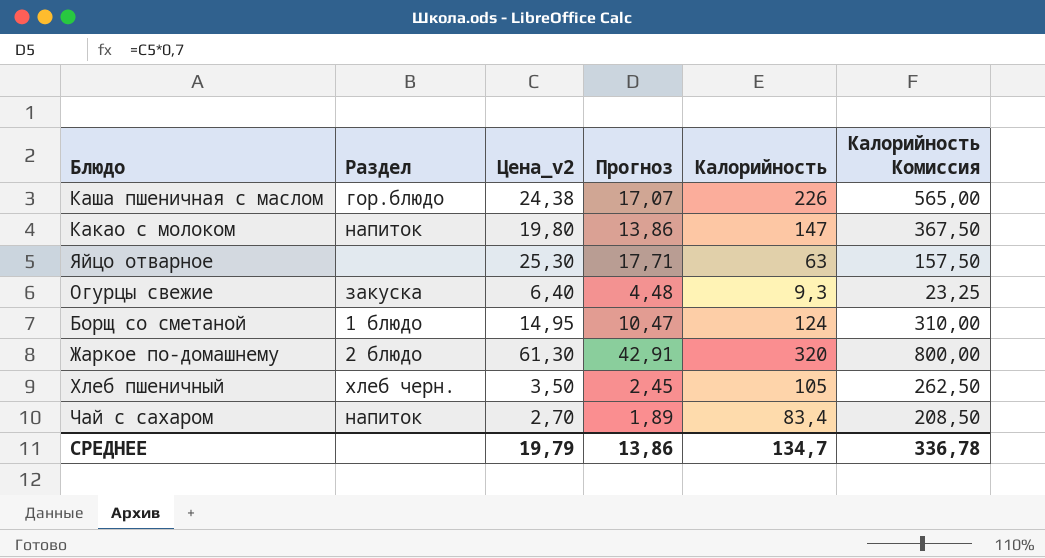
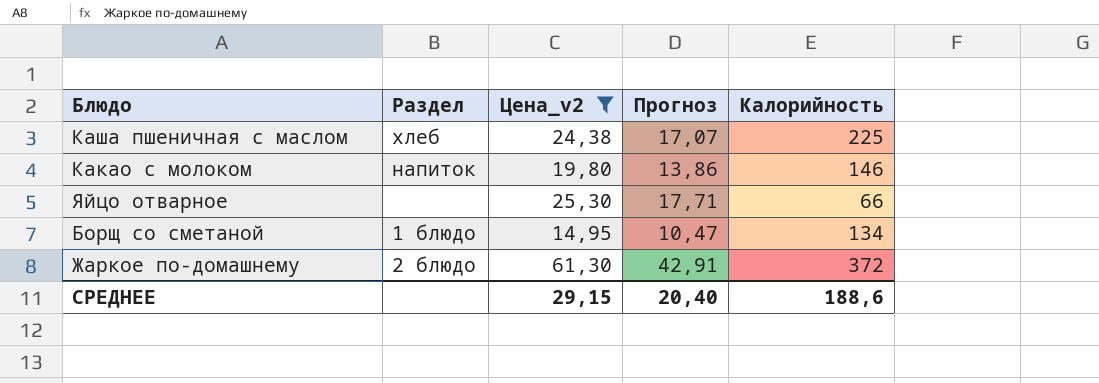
filter: none -> Цена_v2 >= 14,95
column Калорийность Комиссия | formula: [Калорийность] * 2,5 -> none
Каша пшеничная с маслом | Раздел: гор.блюдо -> хлеб
Каша пшеничная с маслом | Калорийность: 226 -> 225
Какао с молоком | Калорийность: 147 -> 146
Яйцо отварное | Калорийность: 63 -> 66
Борщ со сметаной | Калорийность: 124 -> 134
Жаркое по-домашнему | Калорийность: 320 -> 372
СРЕДНЕЕ | Цена_v2: 19,79 -> 29,15
СРЕДНЕЕ | Прогноз: 13,86 -> 20,40
СРЕДНЕЕ | Калорийность: 134,7 -> 188,6

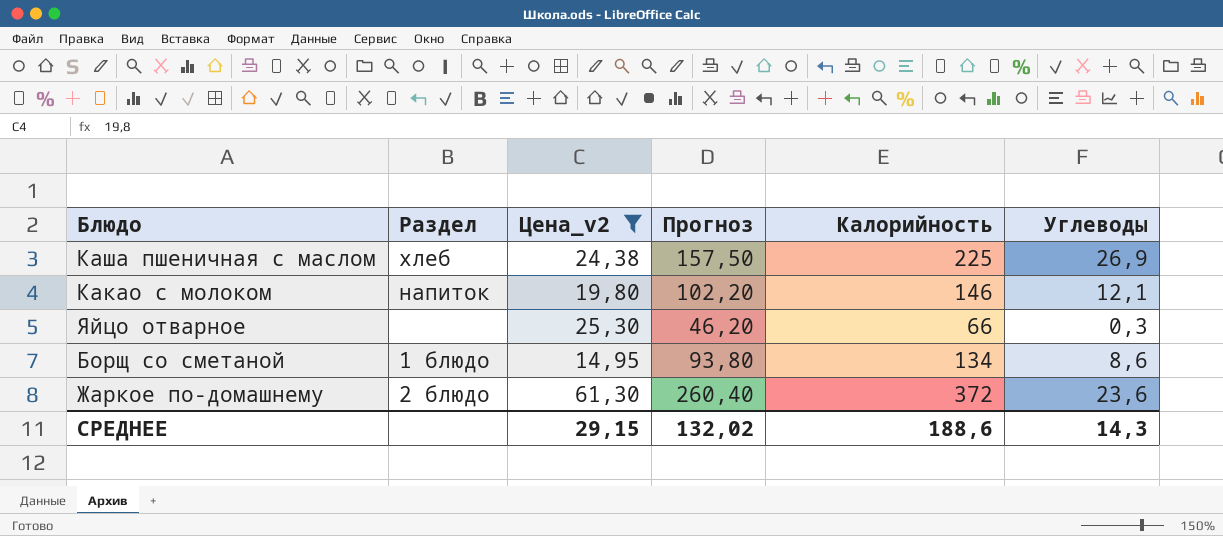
column Прогноз | formula: [Цена_v2] * 0,7 -> [Калорийность] * 0,7
column Углеводы | position: none -> 6
СРЕДНЕЕ | Прогноз: 20,40 -> 132,02

